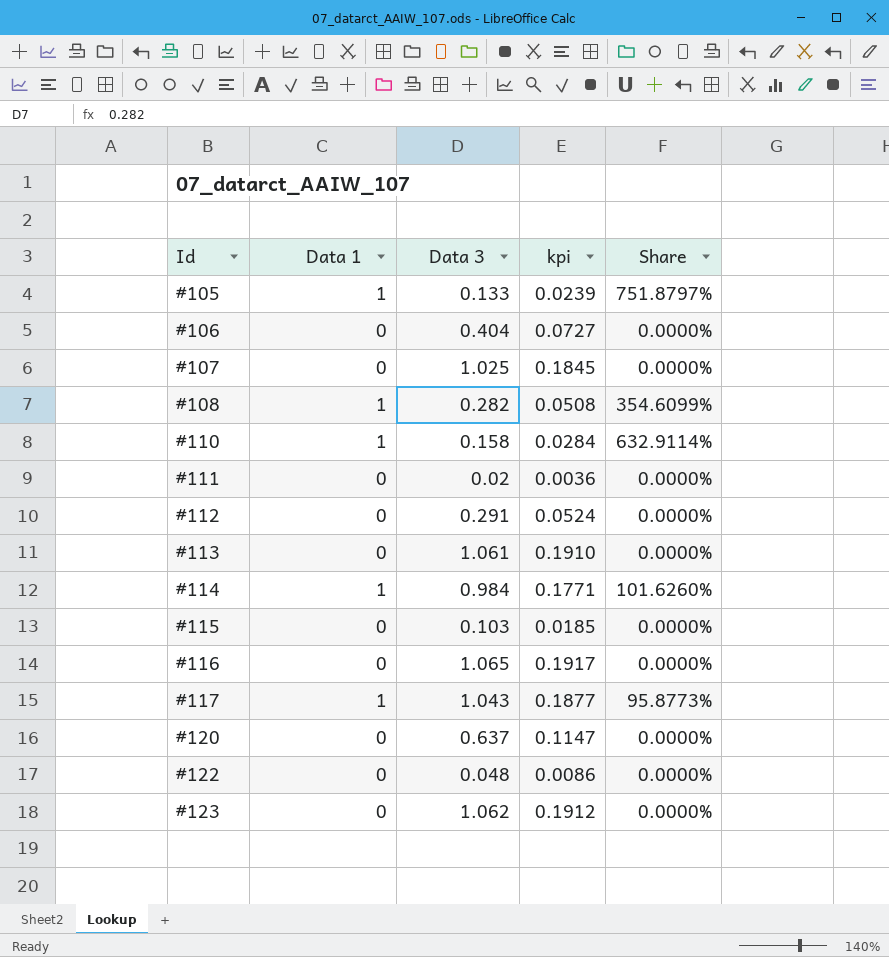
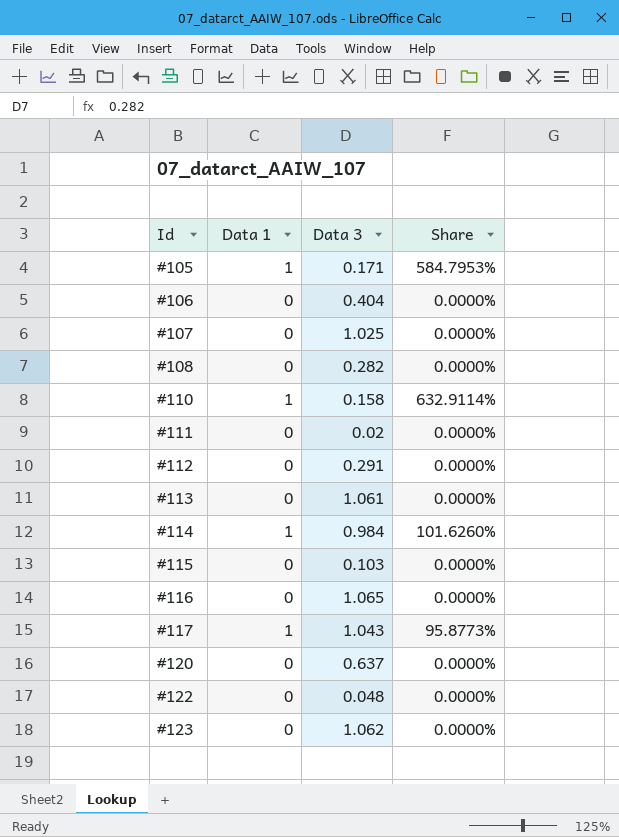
column kpi | formula: [Data 3] * 0.18 -> none
#105 | Data 3: 0.133 -> 0.171
#105 | Share: 751.8797% -> 584.7953%
#108 | Data 1: 1 -> 0
#108 | Share: 354.6099% -> 0.0000%

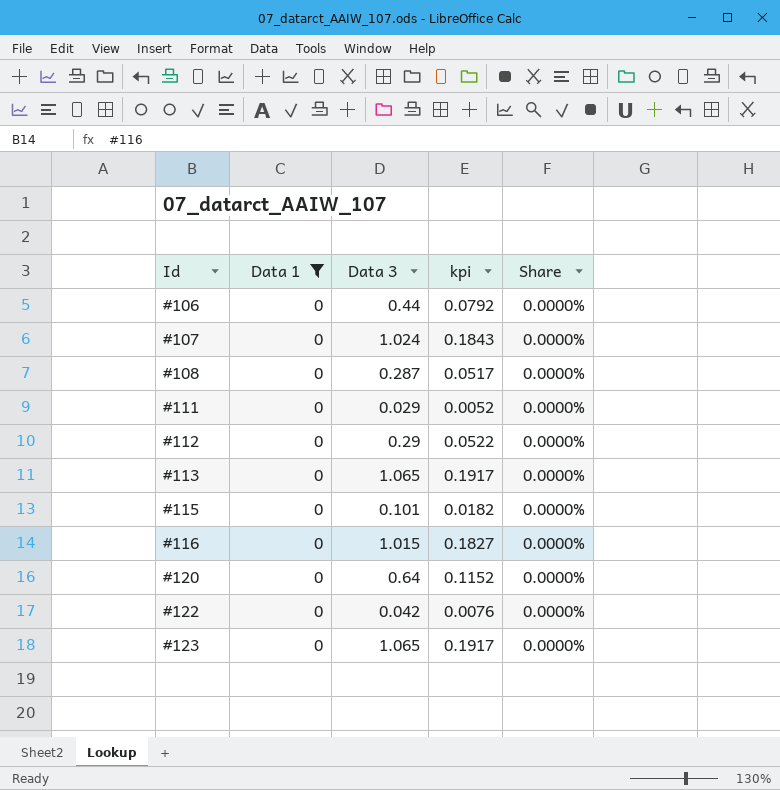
filter: none -> Data 1 = 0
column kpi | formula: none -> [Data 3] * 0.18
#106 | Data 3: 0.404 -> 0.44
#107 | Data 3: 1.025 -> 1.024
#108 | Data 3: 0.282 -> 0.287
#111 | Data 3: 0.02 -> 0.029
#112 | Data 3: 0.291 -> 0.29
#113 | Data 3: 1.061 -> 1.065
#115 | Data 3: 0.103 -> 0.101
#116 | Data 3: 1.065 -> 1.015
#120 | Data 3: 0.637 -> 0.64
#122 | Data 3: 0.048 -> 0.042
#123 | Data 3: 1.062 -> 1.065

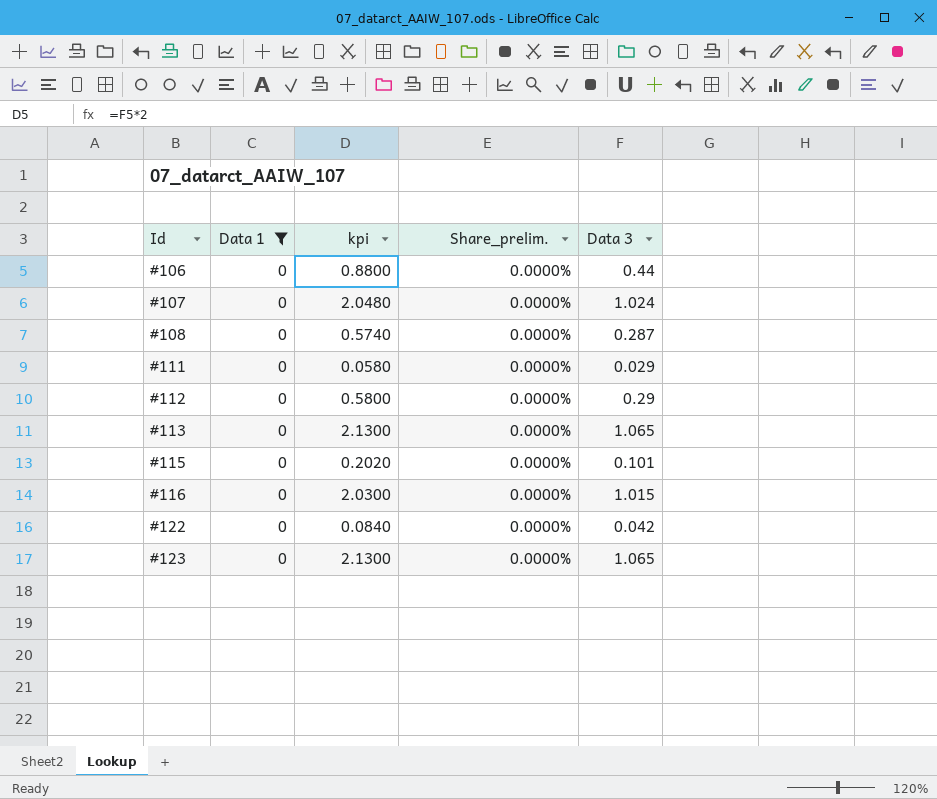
column kpi | formula: [Data 3] * 0.18 -> [Data 3] * 2
column name: Share -> Share_prelim.
column Data 3 | position: 3 -> 5
row #120: 0 | 0.64 | 0.1152 | 0.0000% -> none

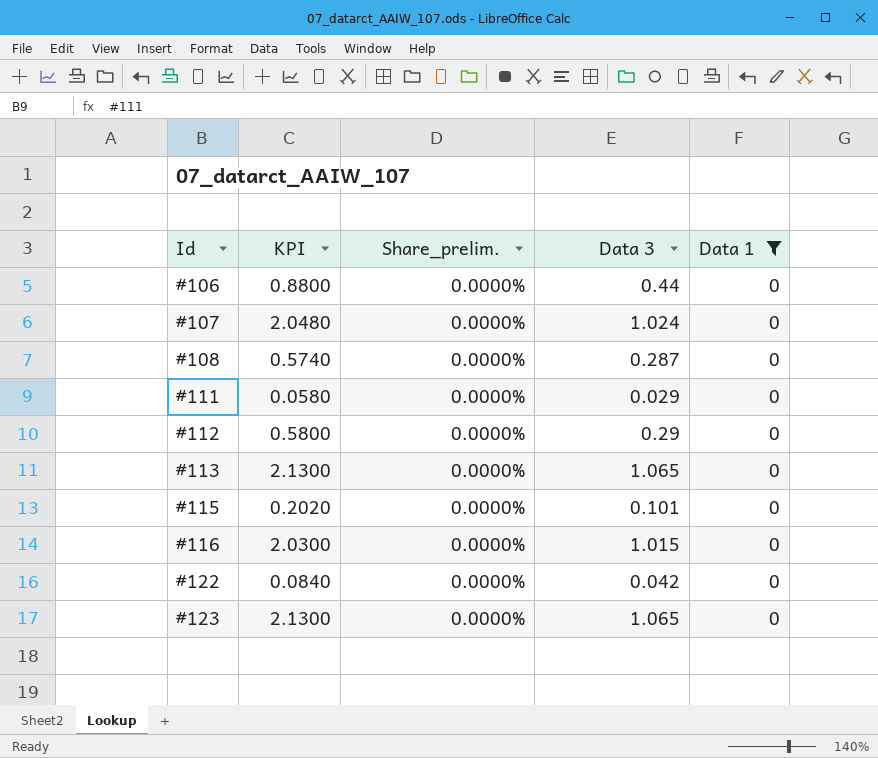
column name: kpi -> KPI
column Data 1 | position: 2 -> 5

